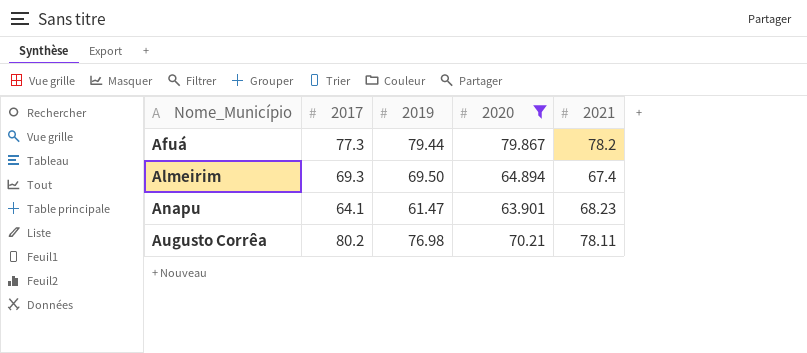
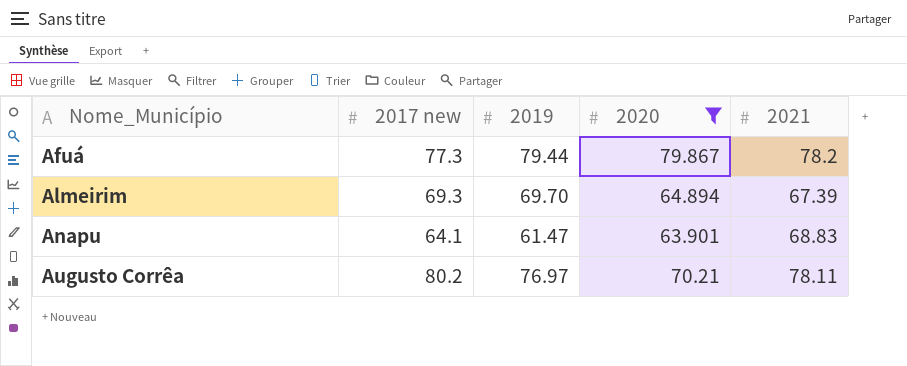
column name: 2017 -> 2017 new
Almeirim | 2019: 69.50 -> 69.70
Almeirim | 2021: 67.4 -> 67.39
Anapu | 2021: 68.23 -> 68.83
Augusto Corrêa | 2019: 76.98 -> 76.97

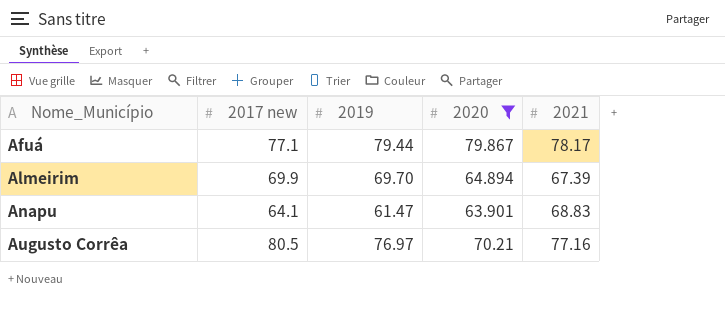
Afuá | 2017 new: 77.3 -> 77.1
Afuá | 2021: 78.2 -> 78.17
Almeirim | 2017 new: 69.3 -> 69.9
Augusto Corrêa | 2017 new: 80.2 -> 80.5
Augusto Corrêa | 2021: 78.11 -> 77.16

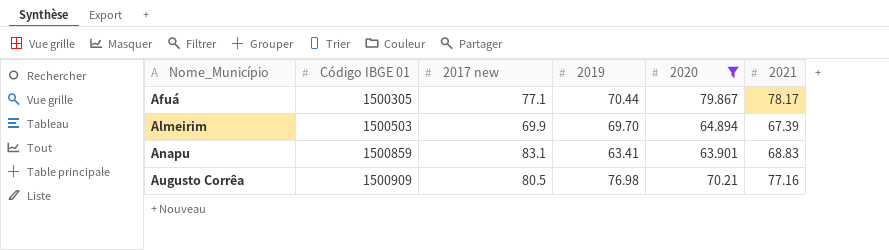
column Código IBGE 01 | position: none -> 2
Afuá | 2019: 79.44 -> 70.44
Anapu | 2017 new: 64.1 -> 83.1
Anapu | 2019: 61.47 -> 63.41
Augusto Corrêa | 2019: 76.97 -> 76.98

